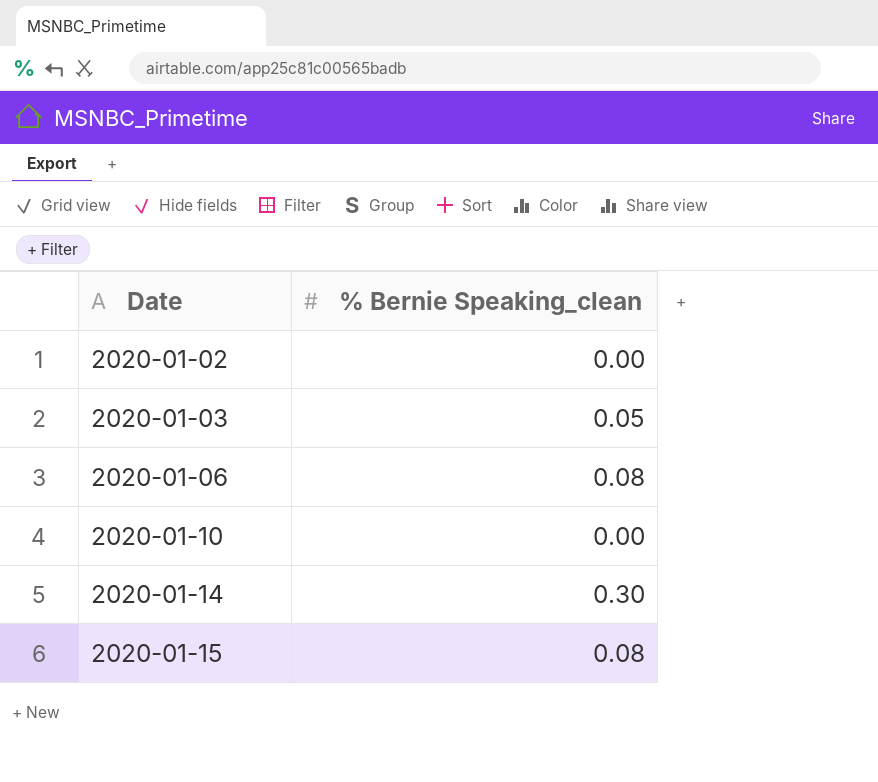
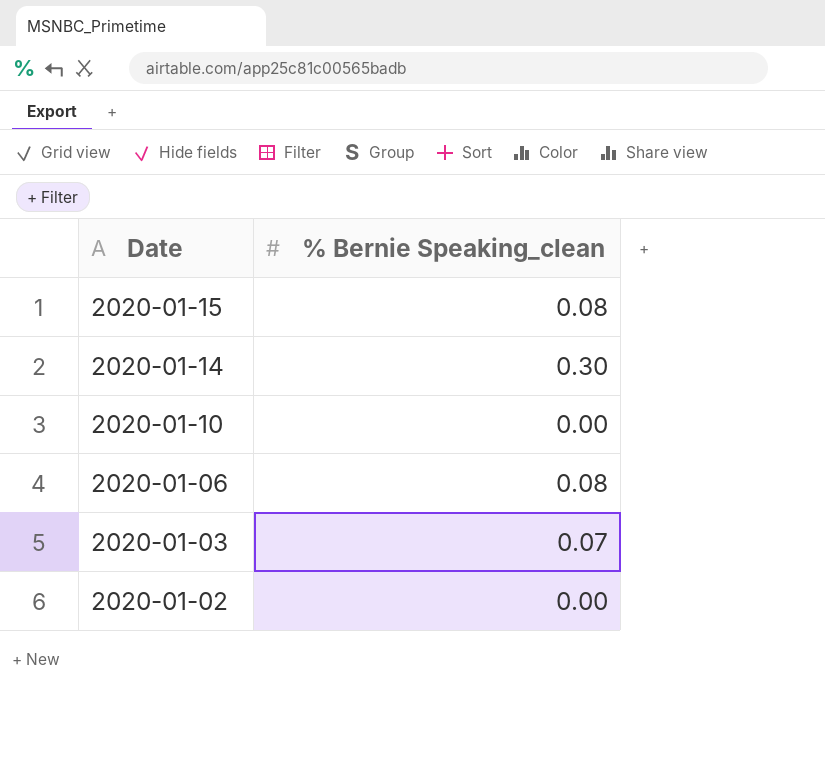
row order: Date ascending -> Date descending
2020-01-03 | % Bernie Speaking_clean: 0.05 -> 0.07

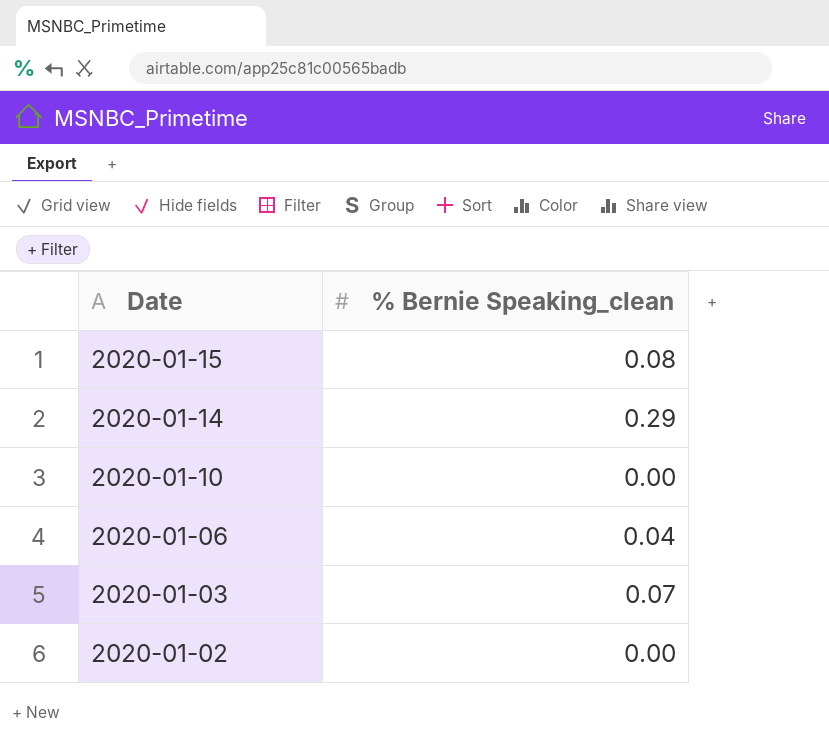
2020-01-14 | % Bernie Speaking_clean: 0.30 -> 0.29
2020-01-06 | % Bernie Speaking_clean: 0.08 -> 0.04

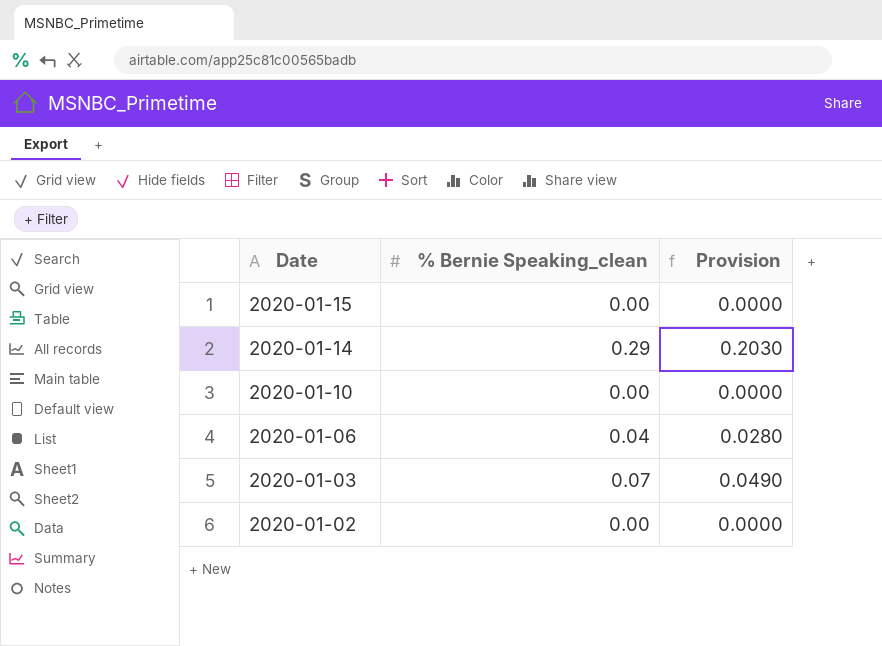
column Provision | formula: none -> [% Bernie Speaking_clean] * 0.7
2020-01-15 | % Bernie Speaking_clean: 0.08 -> 0.00

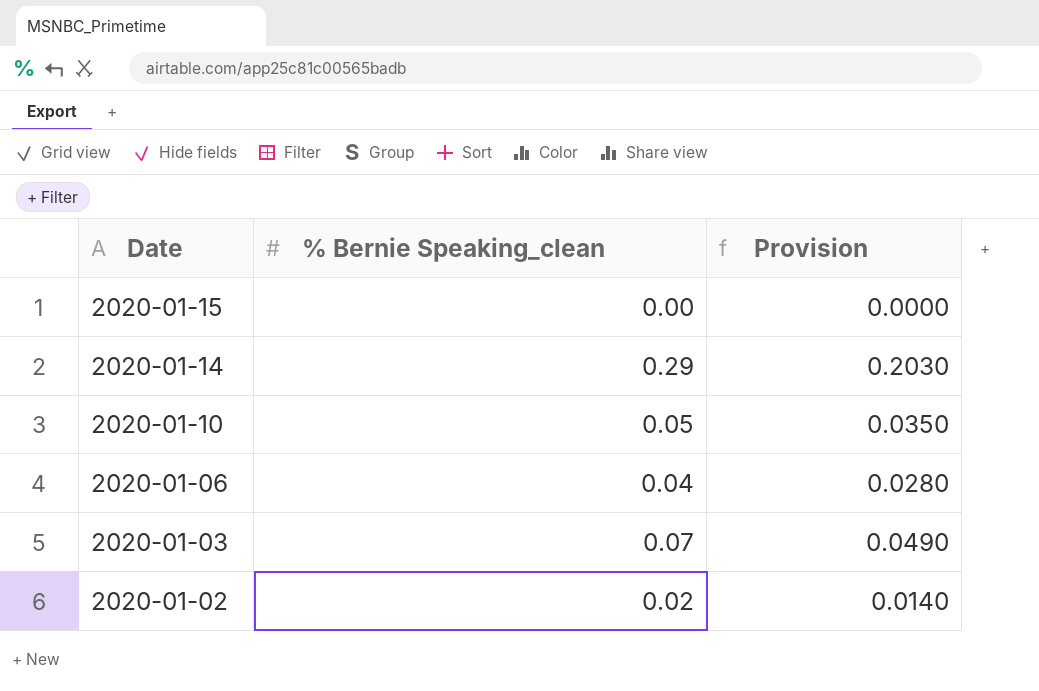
2020-01-10 | % Bernie Speaking_clean: 0.00 -> 0.05
2020-01-10 | Provision: 0.0000 -> 0.0350
2020-01-02 | % Bernie Speaking_clean: 0.00 -> 0.02
2020-01-02 | Provision: 0.0000 -> 0.0140

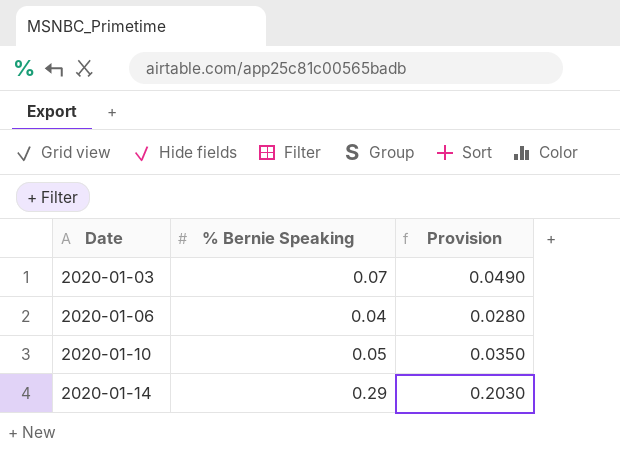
row order: Date descending -> Date ascending
column name: % Bernie Speaking_clean -> % Bernie Speaking
row 2020-01-15: 0.00 | 0.0000 -> none
row 2020-01-02: 0.02 | 0.0140 -> none

